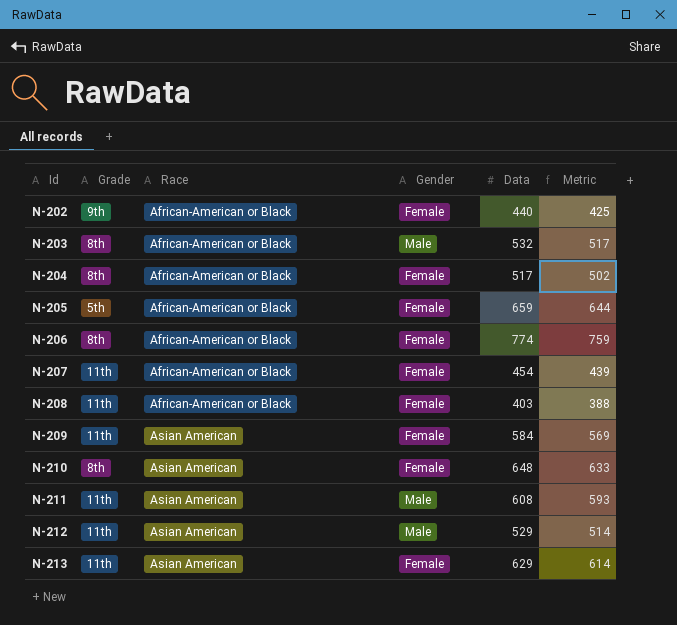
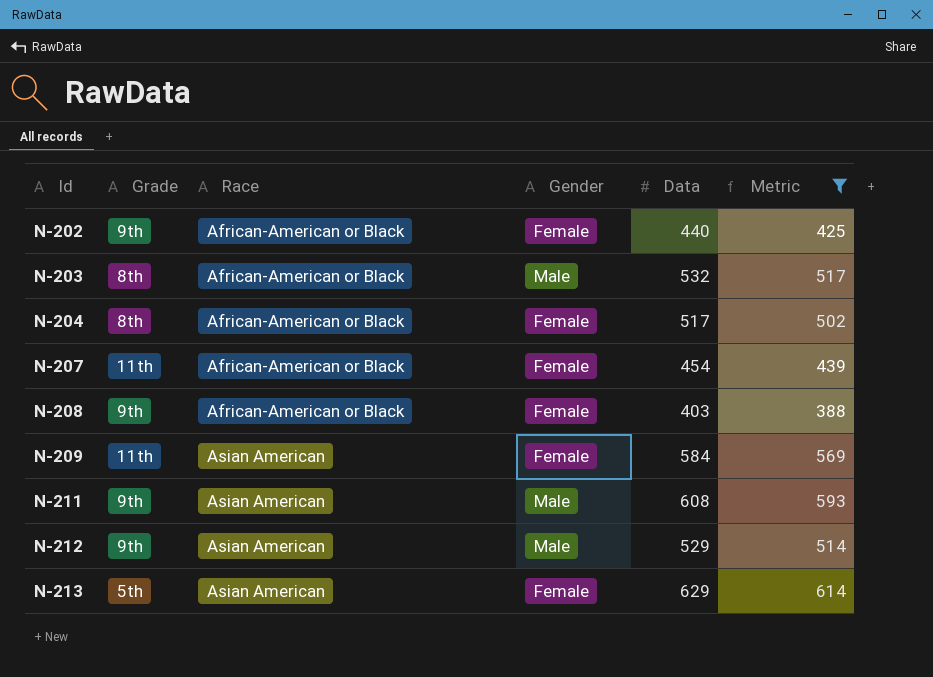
filter: none -> Metric <= 614
N-208 | Grade: 11th -> 9th
N-211 | Grade: 11th -> 9th
N-212 | Grade: 11th -> 9th
N-213 | Grade: 11th -> 5th

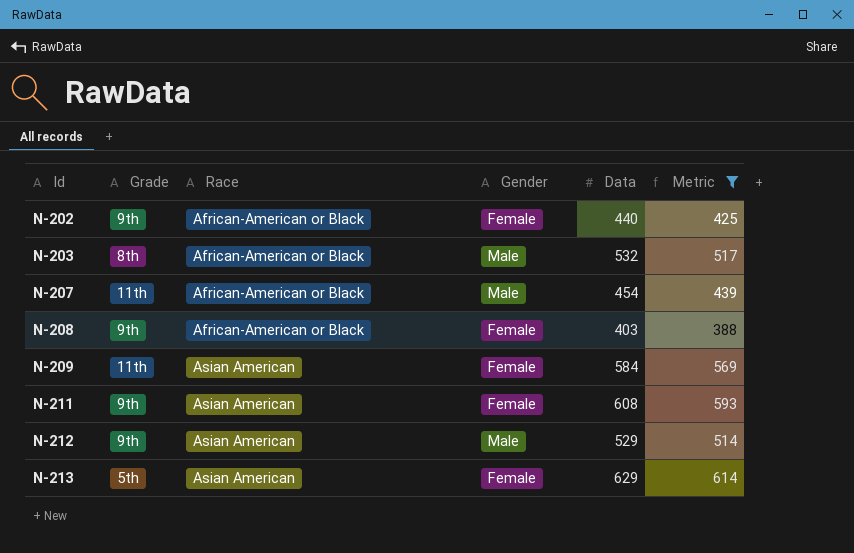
row N-204: 8th | African-American or Black | Female | 517 | 502 -> none
N-207 | Gender: Female -> Male
N-211 | Gender: Male -> Female

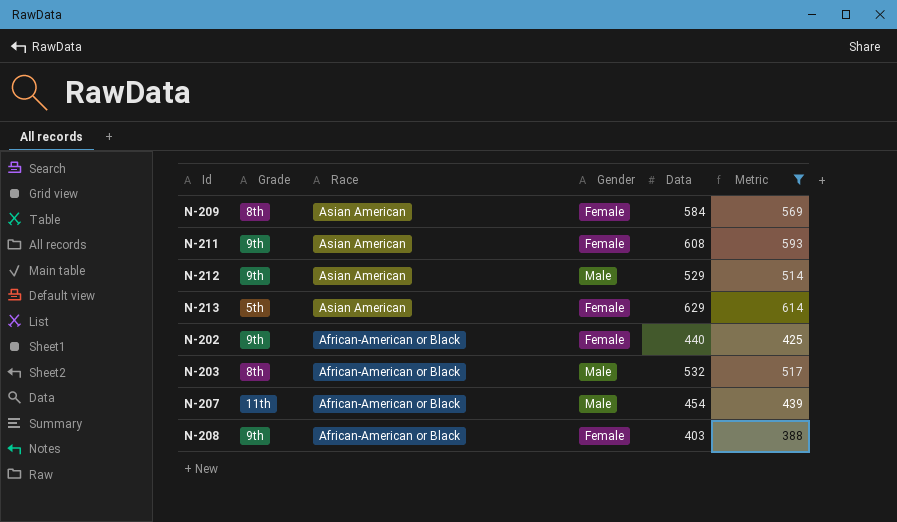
row order: Id ascending -> Race descending
N-209 | Grade: 11th -> 8th

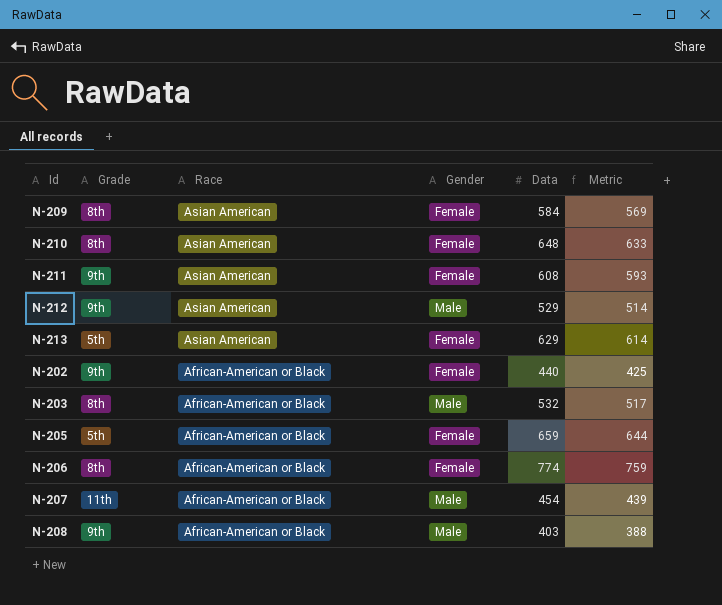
filter: Metric <= 614 -> none
N-208 | Gender: Female -> Male

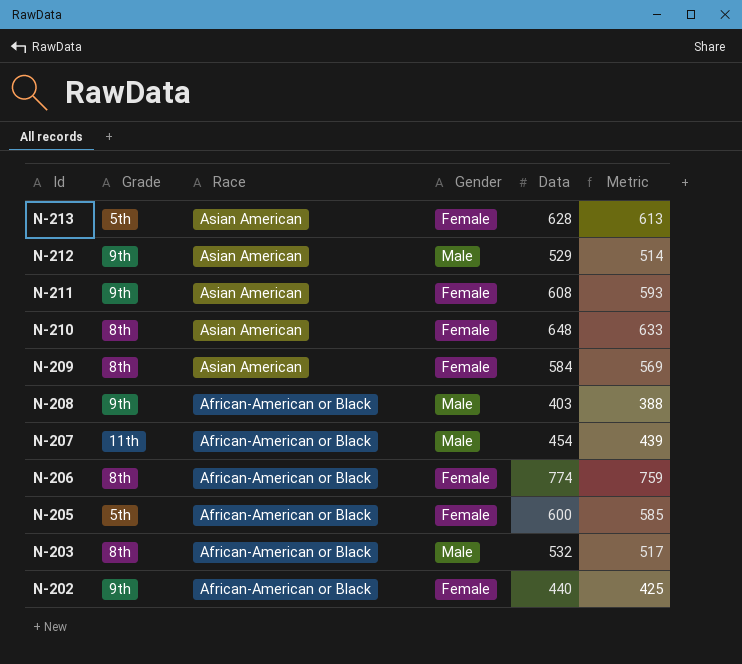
row order: Race descending -> Id descending
N-213 | Data: 629 -> 628
N-213 | Metric: 614 -> 613
N-205 | Data: 659 -> 600
N-205 | Metric: 644 -> 585

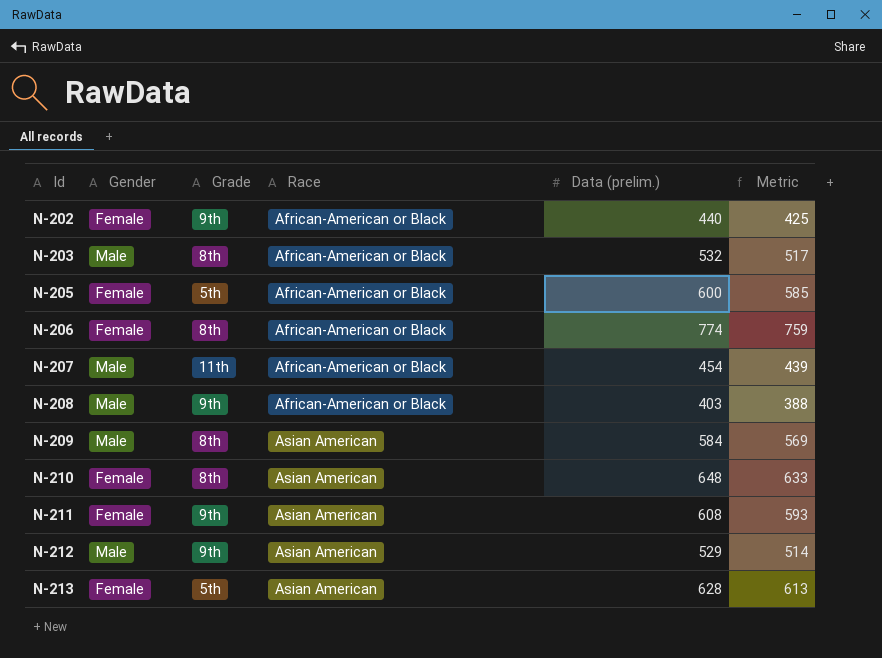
row order: Id descending -> Id ascending
column Gender | position: 4 -> 2
column name: Data -> Data (prelim.)
N-209 | Gender: Female -> Male

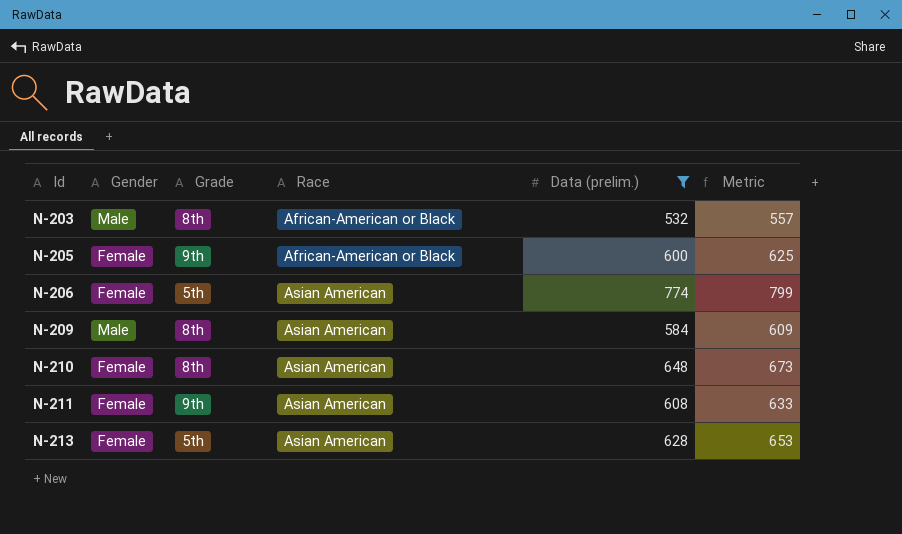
filter: none -> Data (prelim.) >= 532
column Metric | formula: [Data (prelim.)] - 15 -> [Data (prelim.)] + 25
N-205 | Grade: 5th -> 9th
N-206 | Grade: 8th -> 5th
N-206 | Race: African-American or Black -> Asian American

